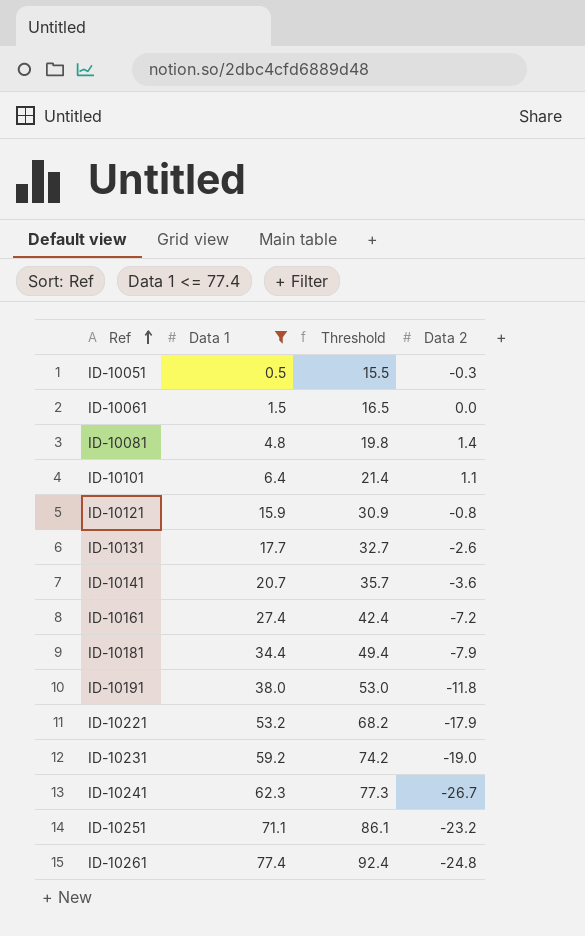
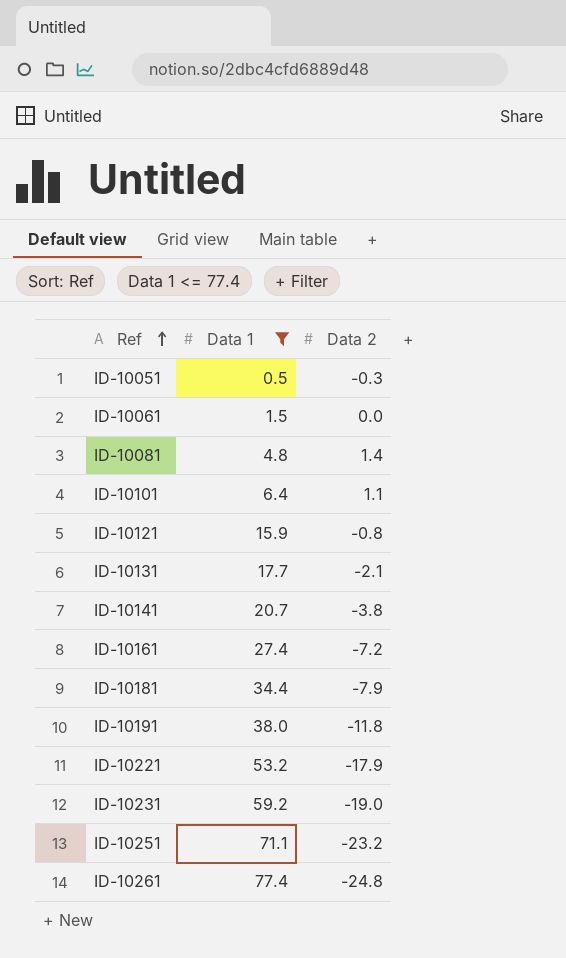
column Threshold | formula: [Data 1] + 15 -> none
row ID-10241: 62.3 | 77.3 | -26.7 -> none
ID-10131 | Data 2: -2.6 -> -2.1
ID-10141 | Data 2: -3.6 -> -3.8

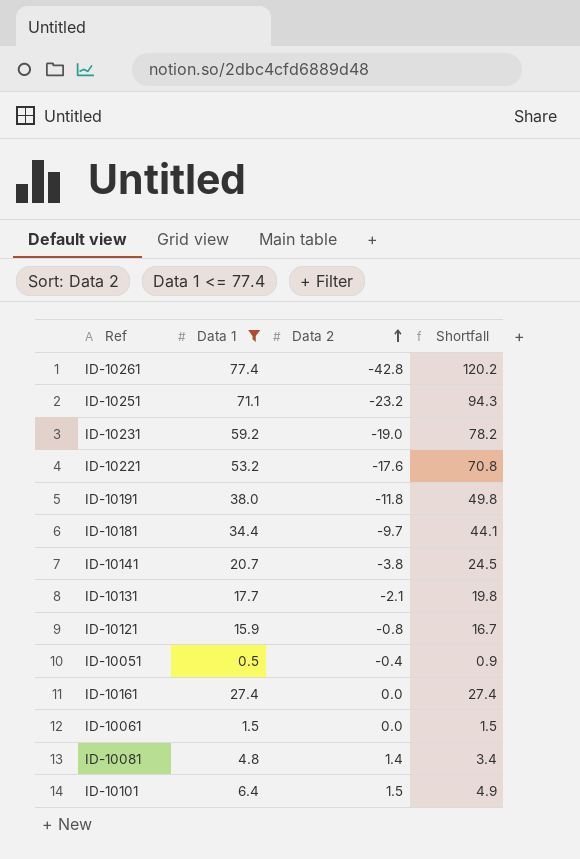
row order: Ref ascending -> Data 2 ascending
column Shortfall | formula: none -> [Data 1] - [Data 2]
ID-10261 | Data 2: -24.8 -> -42.8
ID-10221 | Data 2: -17.9 -> -17.6
ID-10181 | Data 2: -7.9 -> -9.7
ID-10051 | Data 2: -0.3 -> -0.4
ID-10161 | Data 2: -7.2 -> 0.0
ID-10101 | Data 2: 1.1 -> 1.5

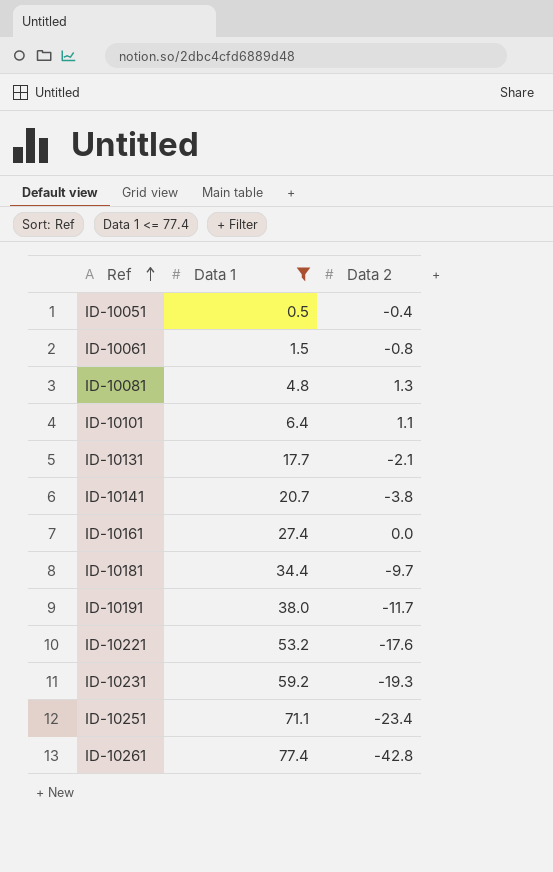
row order: Data 2 ascending -> Ref ascending
column Shortfall | formula: [Data 1] - [Data 2] -> none
row ID-10121: 15.9 | -0.8 | 16.7 -> none
ID-10061 | Data 2: 0.0 -> -0.8
ID-10081 | Data 2: 1.4 -> 1.3
ID-10101 | Data 2: 1.5 -> 1.1
ID-10191 | Data 2: -11.8 -> -11.7
ID-10231 | Data 2: -19.0 -> -19.3
ID-10251 | Data 2: -23.2 -> -23.4

